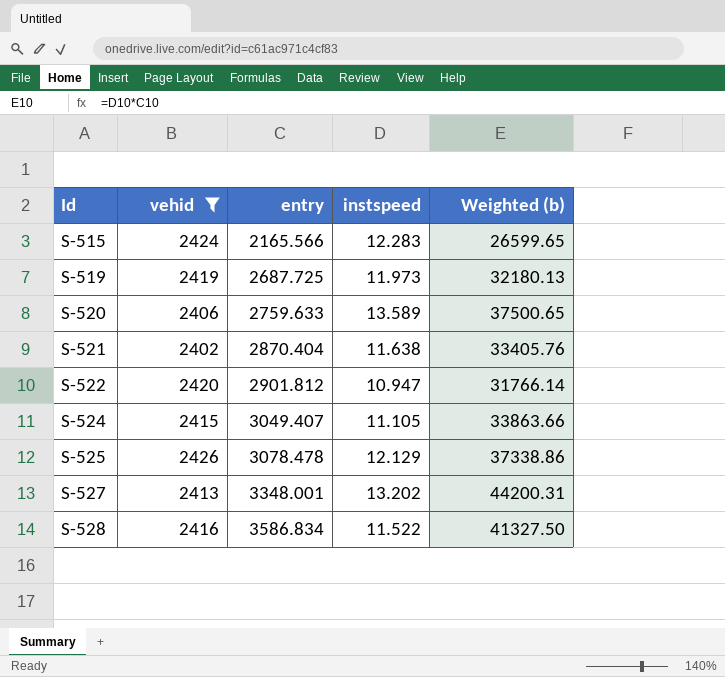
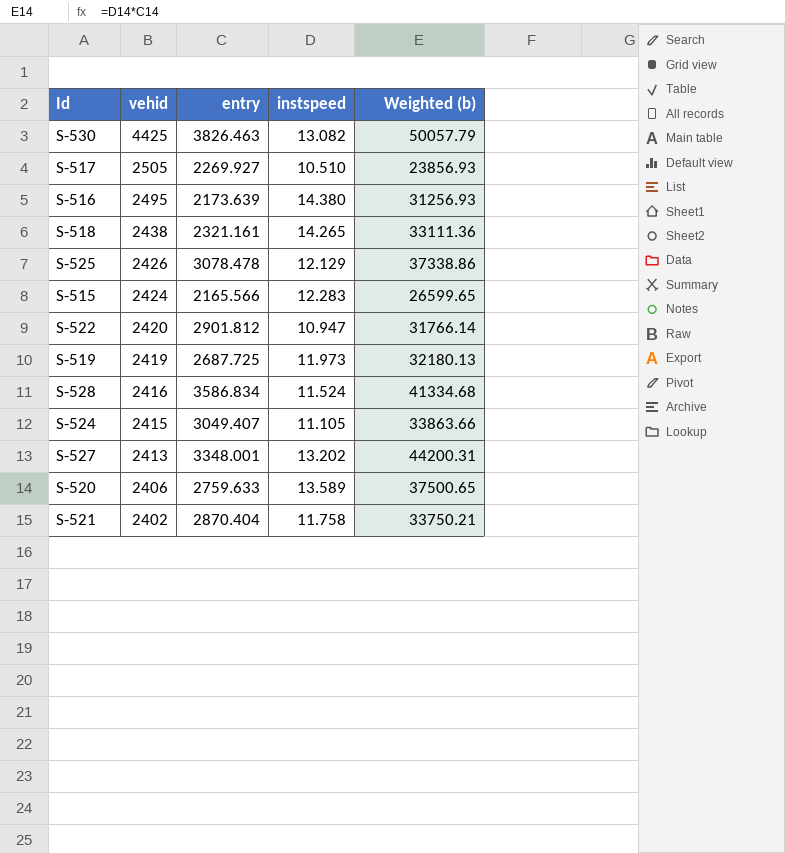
filter: vehid <= 2426 -> none
row order: Id ascending -> vehid descending
S-528 | instspeed: 11.522 -> 11.524
S-528 | Weighted (b): 41327.50 -> 41334.68
S-521 | instspeed: 11.638 -> 11.758
S-521 | Weighted (b): 33405.76 -> 33750.21

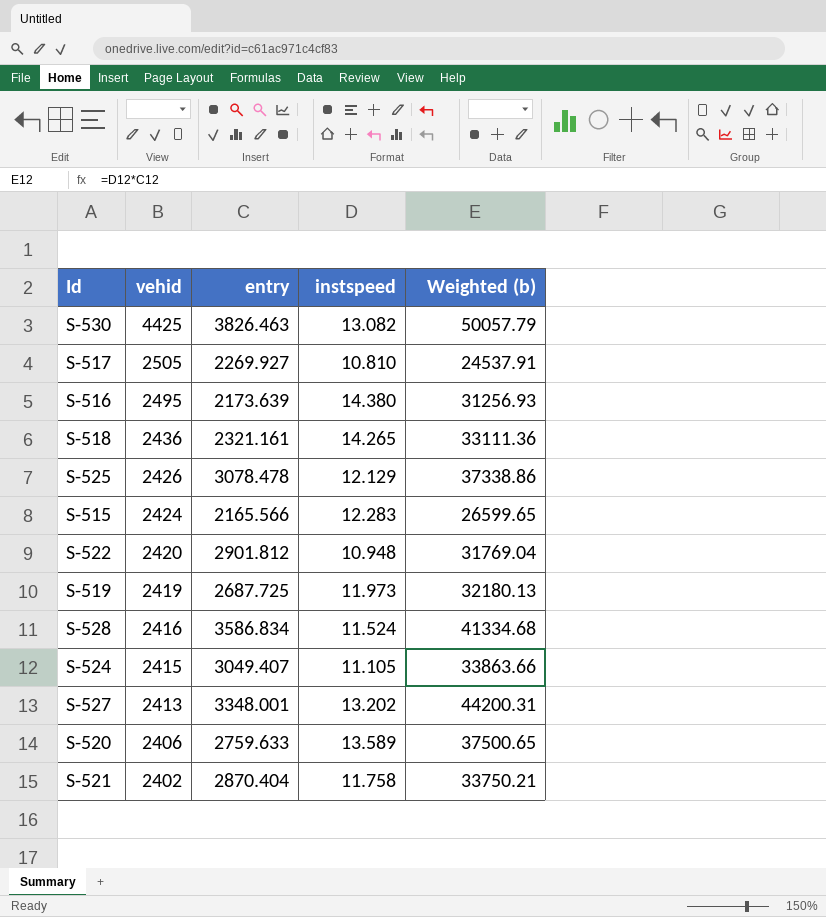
S-517 | instspeed: 10.510 -> 10.810
S-517 | Weighted (b): 23856.93 -> 24537.91
S-518 | vehid: 2438 -> 2436
S-522 | instspeed: 10.947 -> 10.948
S-522 | Weighted (b): 31766.14 -> 31769.04

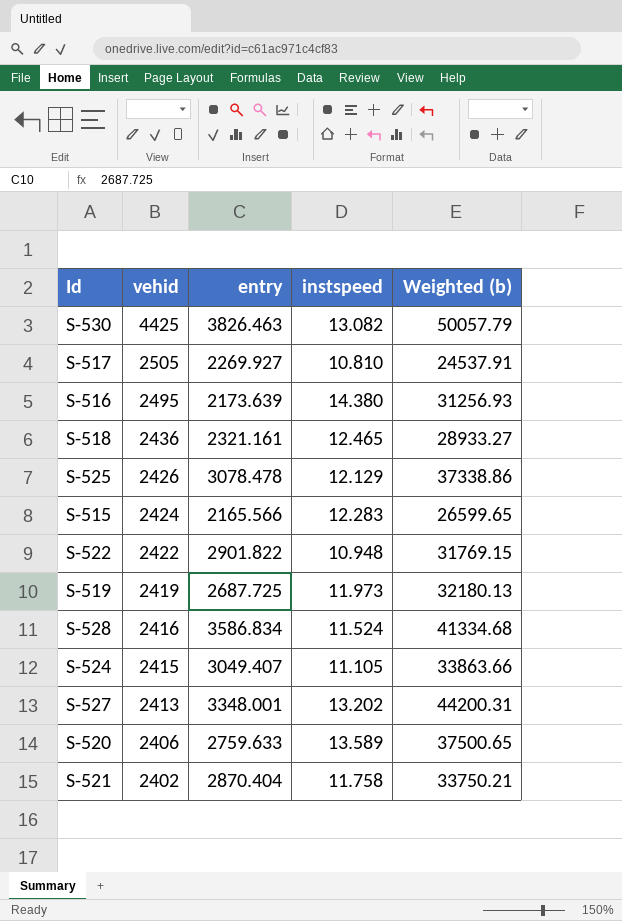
S-518 | instspeed: 14.265 -> 12.465
S-518 | Weighted (b): 33111.36 -> 28933.27
S-522 | vehid: 2420 -> 2422
S-522 | entry: 2901.812 -> 2901.822
S-522 | Weighted (b): 31769.04 -> 31769.15

